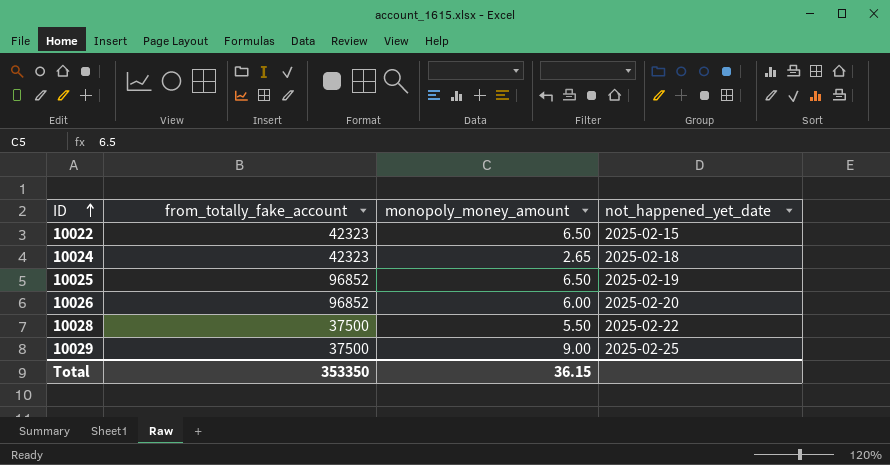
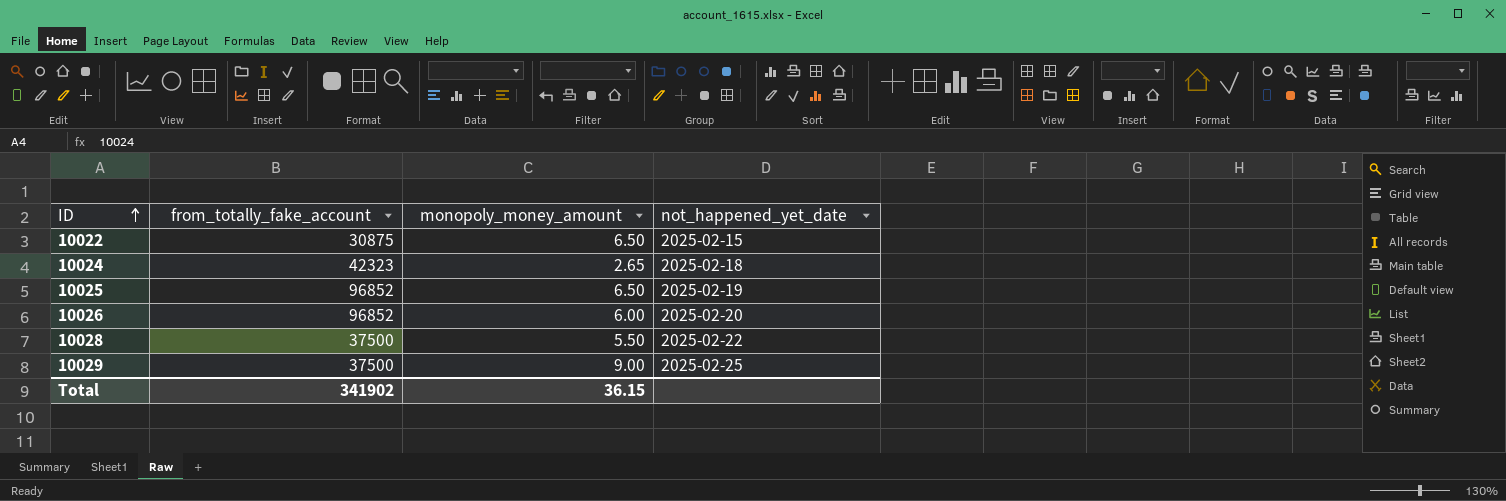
10022 | from_totally_fake_account: 42323 -> 30875
Total | from_totally_fake_account: 353350 -> 341902

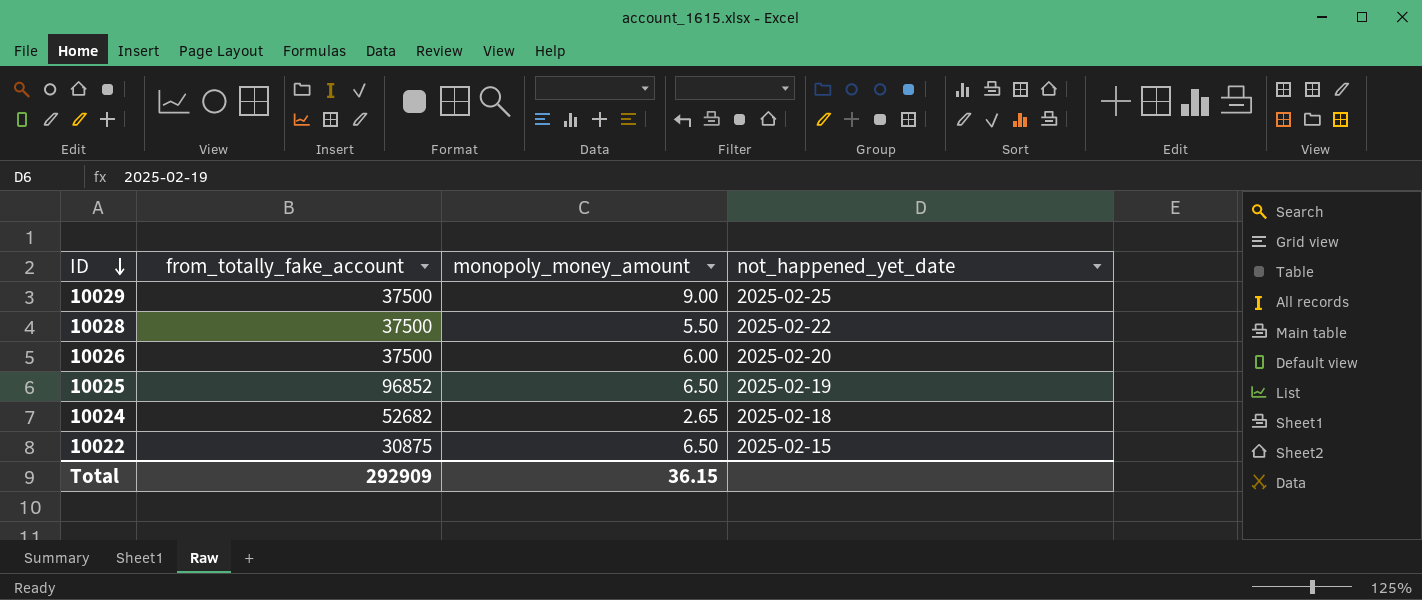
row order: ID ascending -> ID descending
10026 | from_totally_fake_account: 96852 -> 37500
10024 | from_totally_fake_account: 42323 -> 52682
Total | from_totally_fake_account: 341902 -> 292909

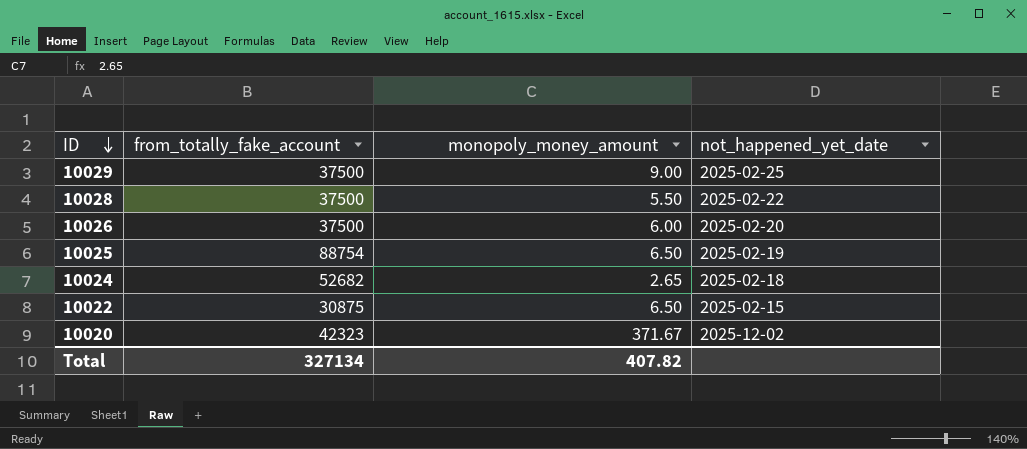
10025 | from_totally_fake_account: 96852 -> 88754
row 10020: none -> 42323 | 371.67 | 2025-12-02
Total | from_totally_fake_account: 292909 -> 327134
Total | monopoly_money_amount: 36.15 -> 407.82

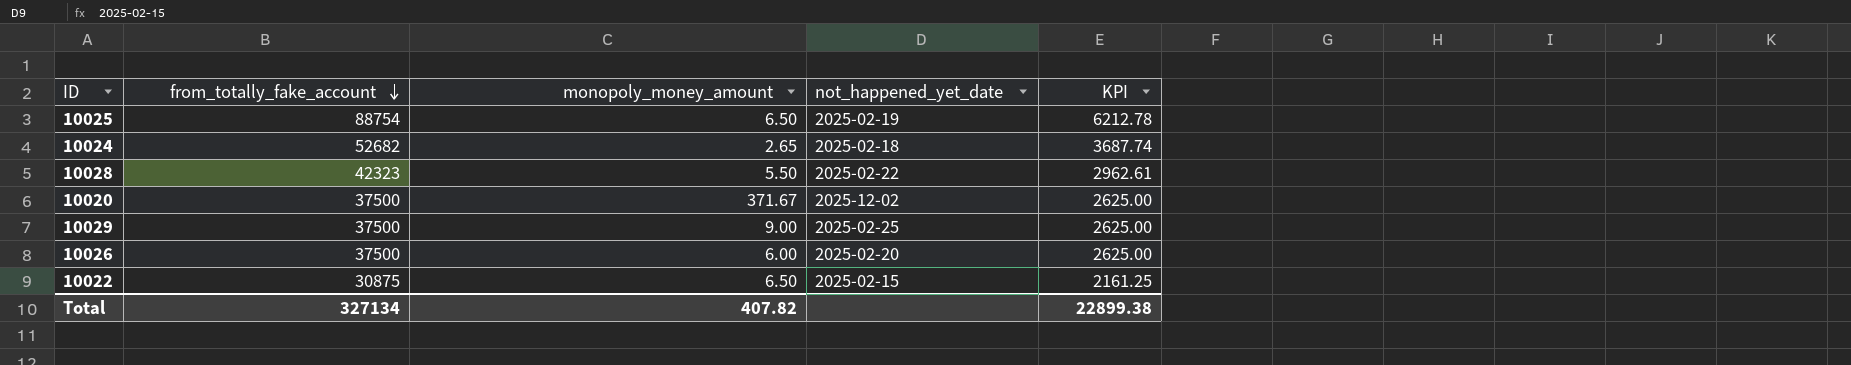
row order: ID descending -> from_totally_fake_account descending
column KPI | formula: none -> [from_totally_fake_account] * 0.07
10028 | from_totally_fake_account: 37500 -> 42323
10020 | from_totally_fake_account: 42323 -> 37500

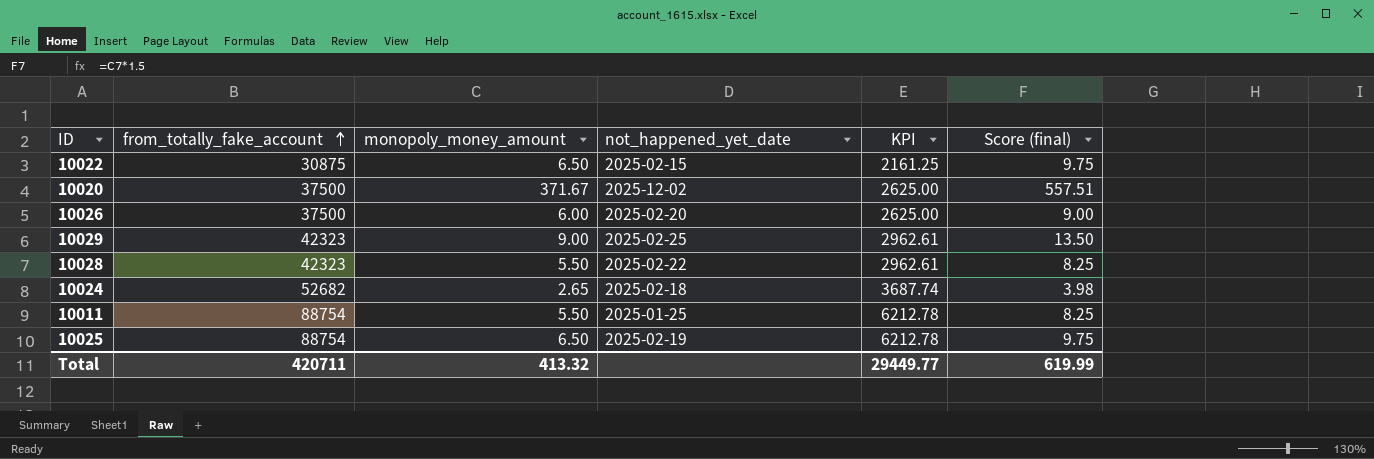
row order: from_totally_fake_account descending -> from_totally_fake_account ascending
column Score (final) | formula: none -> [monopoly_money_amount] * 1.5
10029 | from_totally_fake_account: 37500 -> 42323
10029 | KPI: 2625.00 -> 2962.61
row 10011: none -> 88754 | 5.50 | 2025-01-25 | 6212.78 | 8.25
Total | from_totally_fake_account: 327134 -> 420711
Total | monopoly_money_amount: 407.82 -> 413.32
Total | KPI: 22899.38 -> 29449.77

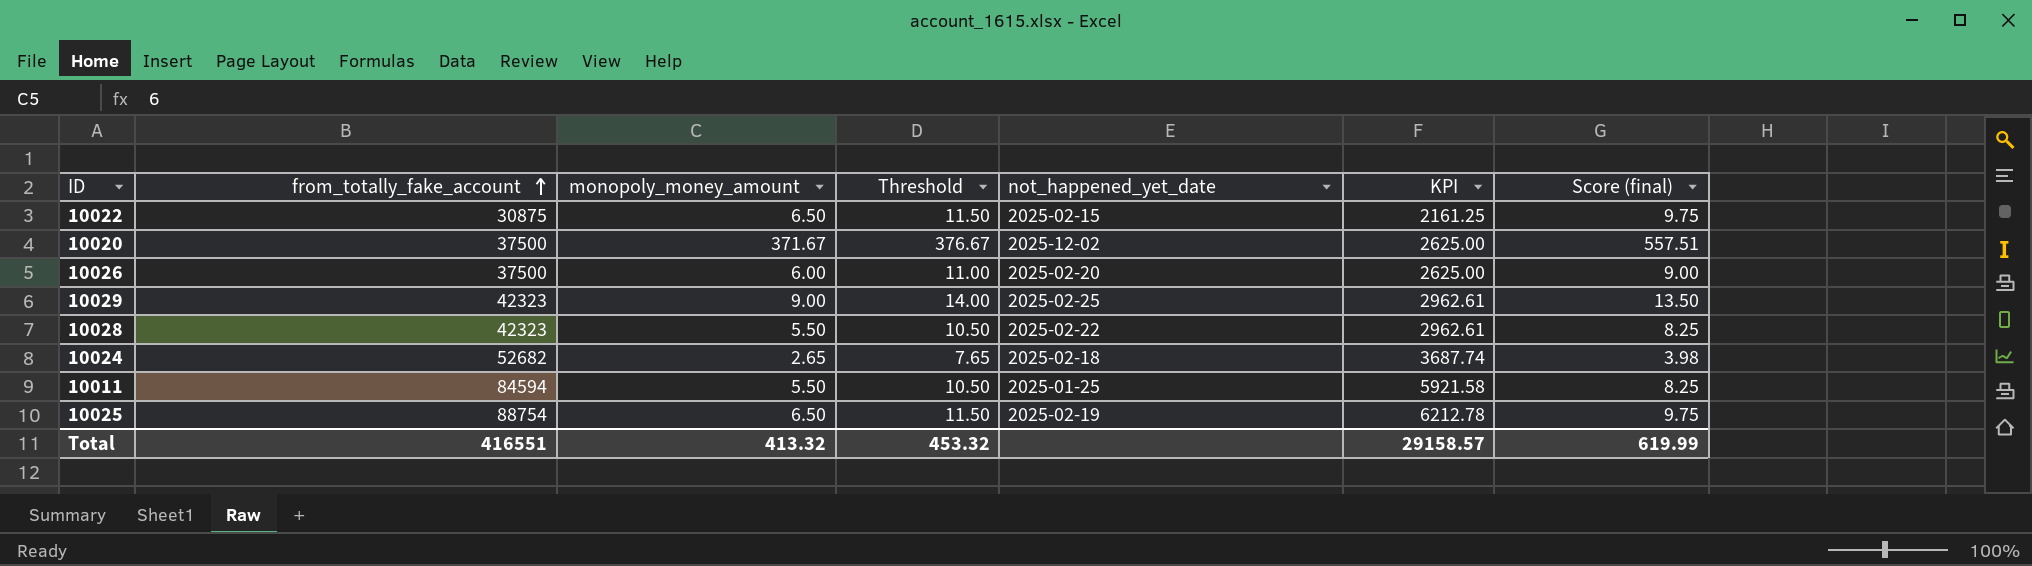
column Threshold | formula: none -> [monopoly_money_amount] + 5
10011 | from_totally_fake_account: 88754 -> 84594
10011 | KPI: 6212.78 -> 5921.58
Total | from_totally_fake_account: 420711 -> 416551
Total | KPI: 29449.77 -> 29158.57

